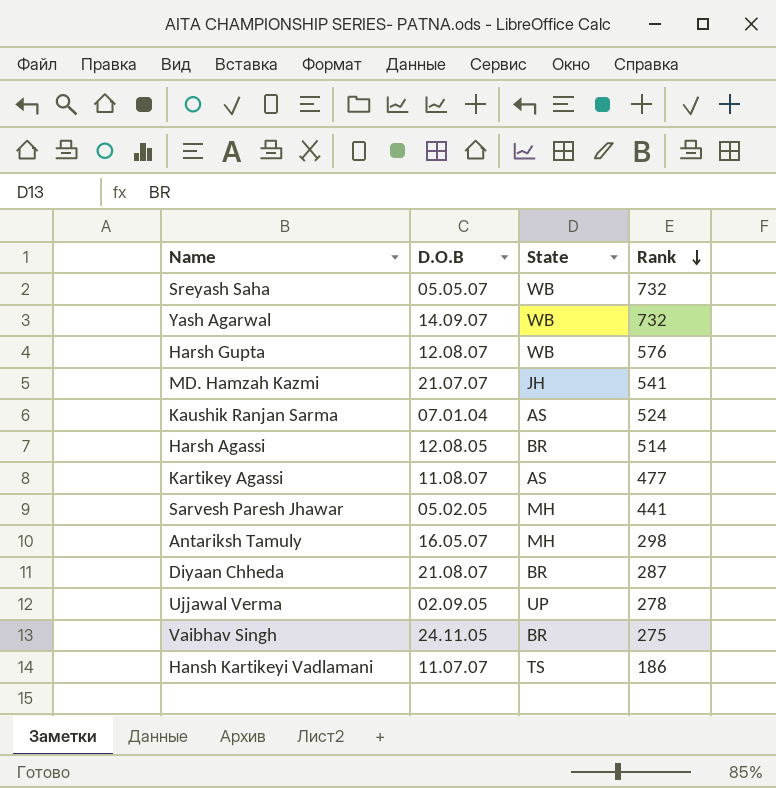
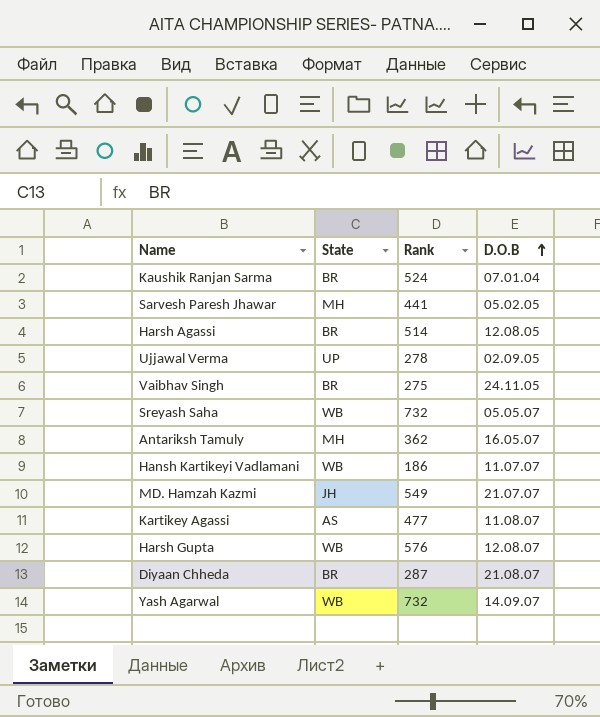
row order: Rank descending -> D.O.B ascending
column D.O.B | position: 2 -> 4
Kaushik Ranjan Sarma | State: AS -> BR
Antariksh Tamuly | Rank: 298 -> 362
Hansh Kartikeyi Vadlamani | State: TS -> WB
MD. Hamzah Kazmi | Rank: 541 -> 549

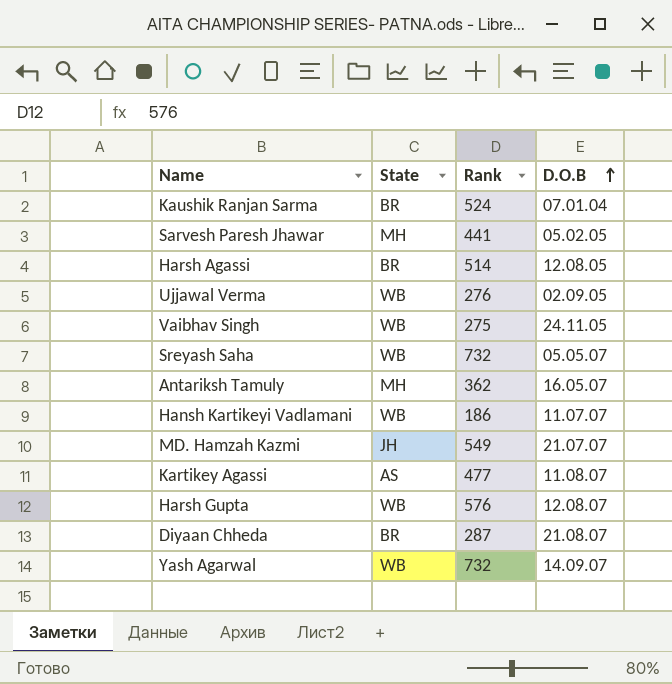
Ujjawal Verma | State: UP -> WB
Ujjawal Verma | Rank: 278 -> 276
Vaibhav Singh | State: BR -> WB

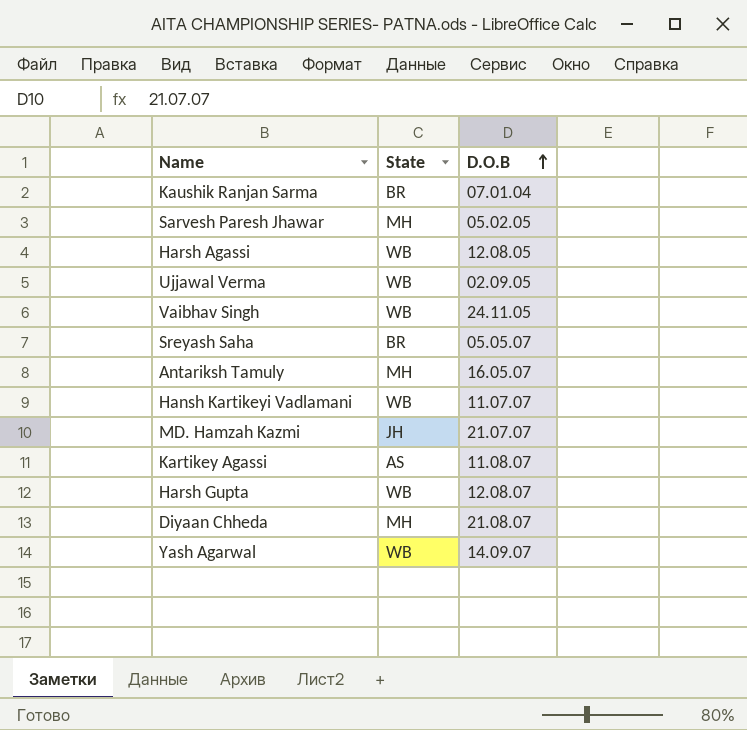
column Rank | position: 3 -> none
Harsh Agassi | State: BR -> WB
Sreyash Saha | State: WB -> BR
Diyaan Chheda | State: BR -> MH

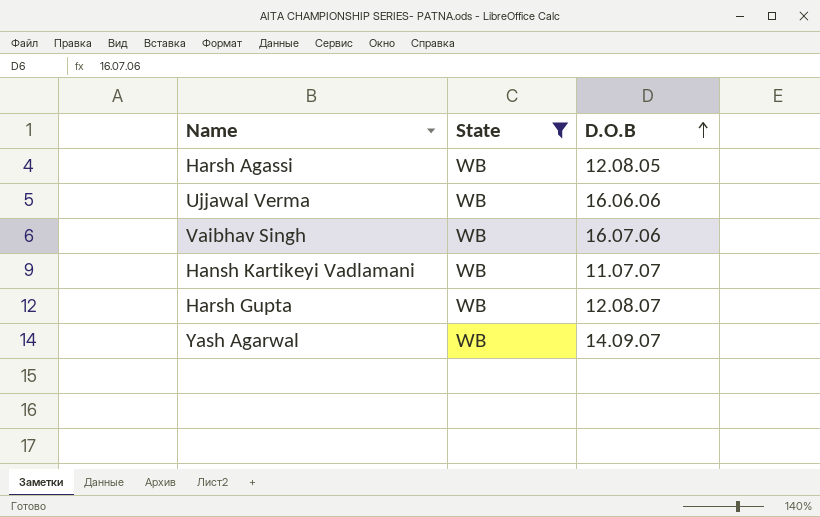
filter: none -> State = WB
Ujjawal Verma | D.O.B: 02.09.05 -> 16.06.06
Vaibhav Singh | D.O.B: 24.11.05 -> 16.07.06

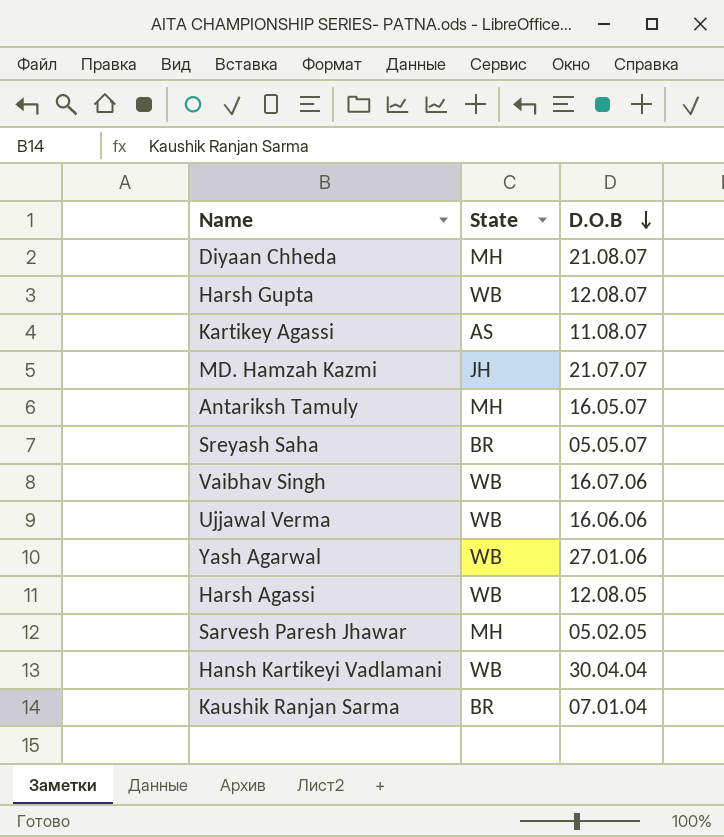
filter: State = WB -> none
row order: D.O.B ascending -> D.O.B descending
Yash Agarwal | D.O.B: 14.09.07 -> 27.01.06
Hansh Kartikeyi Vadlamani | D.O.B: 11.07.07 -> 30.04.04

